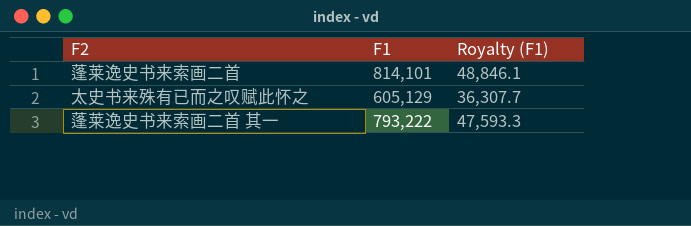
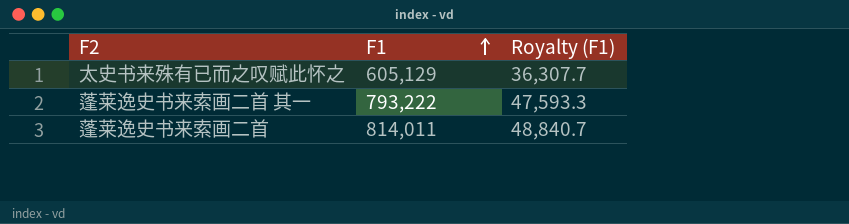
row order: none -> F1 ascending
蓬莱逸史书来索画二首 | F1: 814,101 -> 814,011
蓬莱逸史书来索画二首 | Royalty (F1): 48,846.1 -> 48,840.7

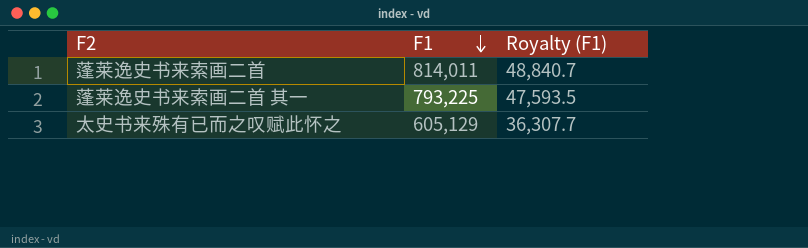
row order: F1 ascending -> F1 descending
蓬莱逸史书来索画二首 其一 | F1: 793,222 -> 793,225
蓬莱逸史书来索画二首 其一 | Royalty (F1): 47,593.3 -> 47,593.5

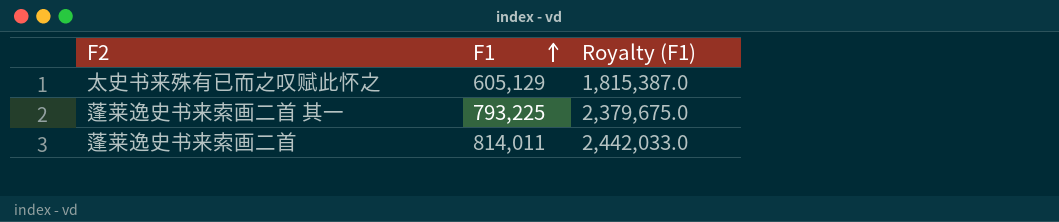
row order: F1 descending -> F1 ascending
column Royalty (F1) | formula: [F1] * 0.06 -> [F1] * 3

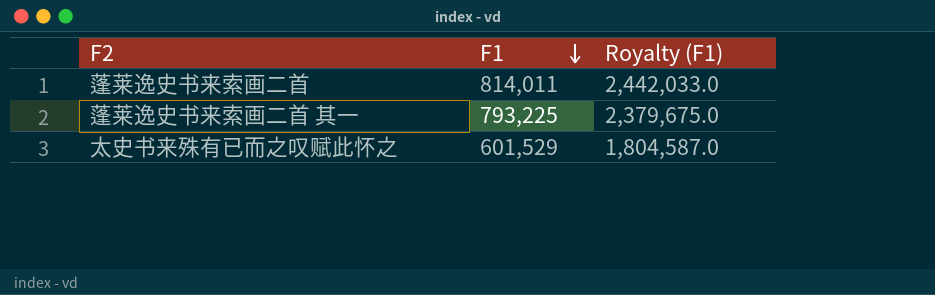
row order: F1 ascending -> F1 descending
太史书来殊有已而之叹赋此怀之 | F1: 605,129 -> 601,529
太史书来殊有已而之叹赋此怀之 | Royalty (F1): 1,815,387.0 -> 1,804,587.0

